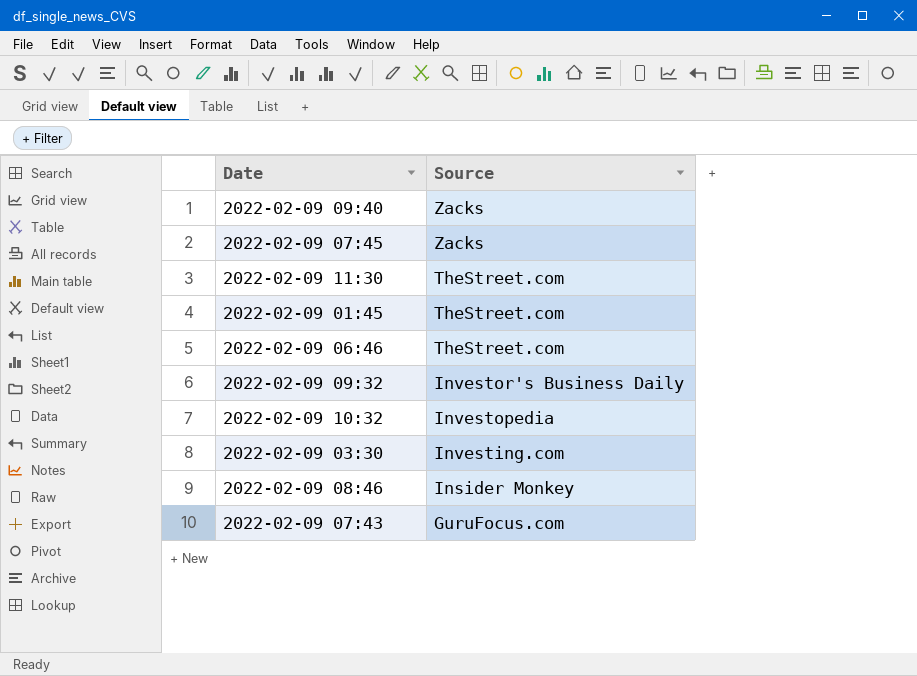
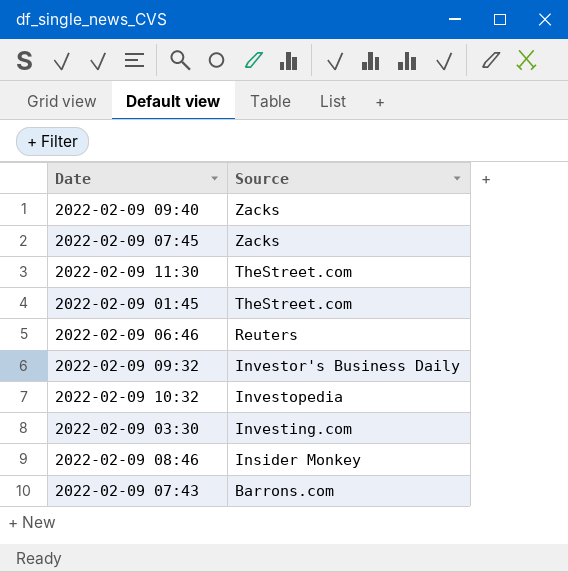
2022-02-09 06:46 | Source: TheStreet.com -> Reuters
2022-02-09 07:43 | Source: GuruFocus.com -> Barrons.com

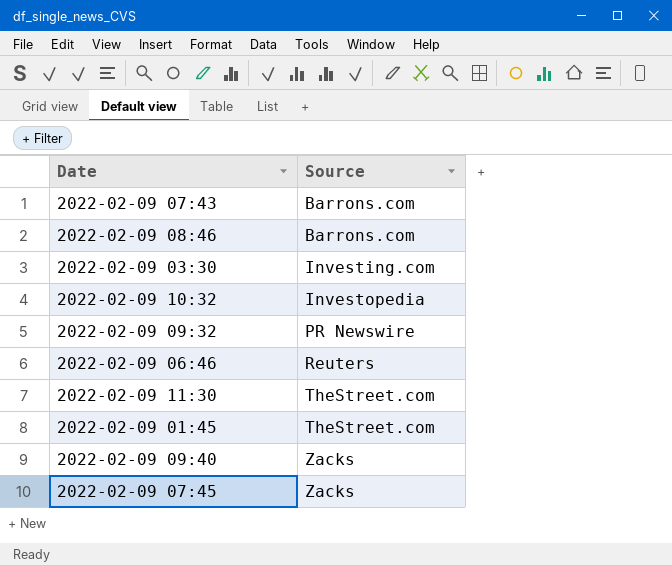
row order: Source descending -> Source ascending
2022-02-09 08:46 | Source: Insider Monkey -> Barrons.com
2022-02-09 09:32 | Source: Investor's Business Daily -> PR Newswire

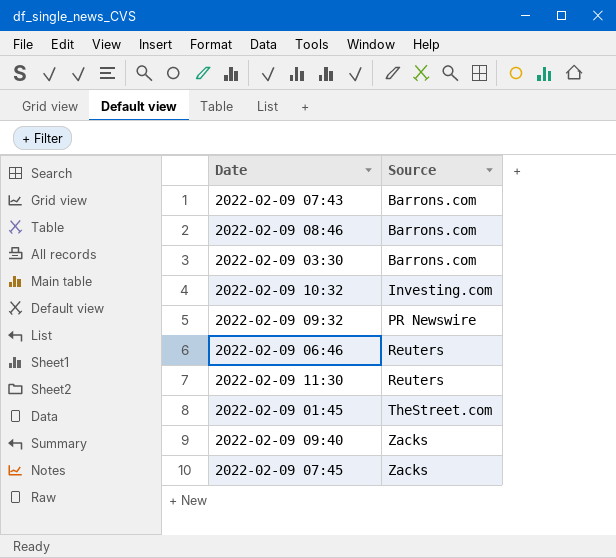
2022-02-09 03:30 | Source: Investing.com -> Barrons.com
2022-02-09 10:32 | Source: Investopedia -> Investing.com
2022-02-09 11:30 | Source: TheStreet.com -> Reuters

